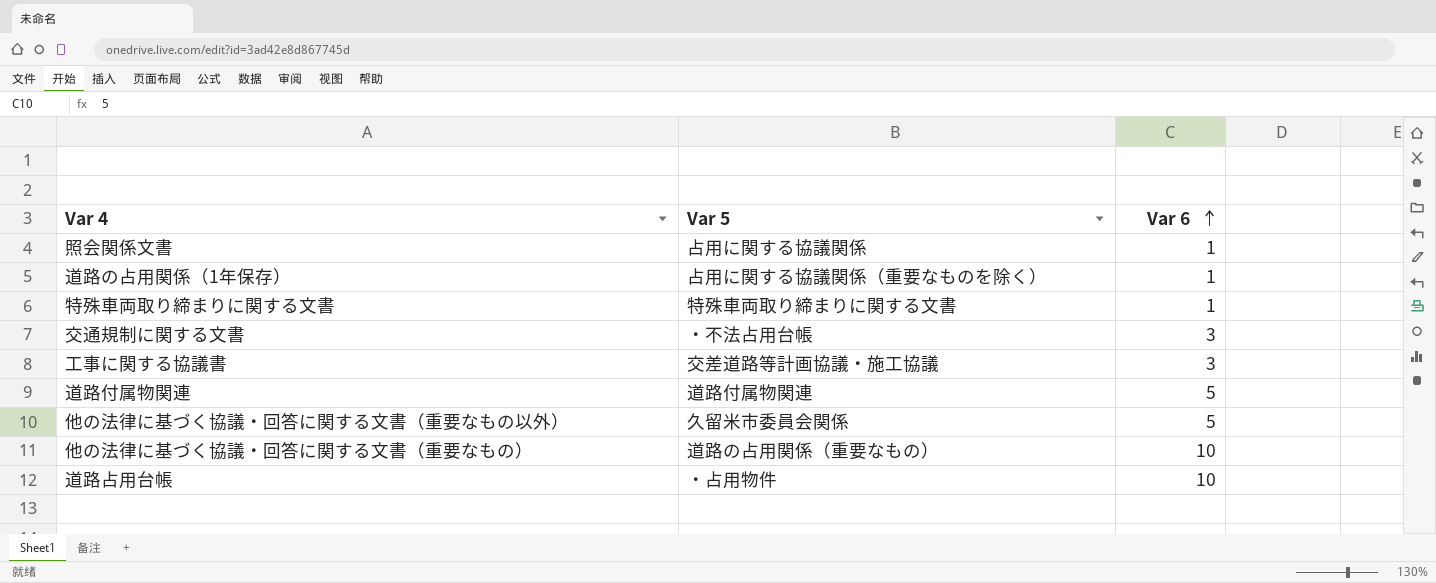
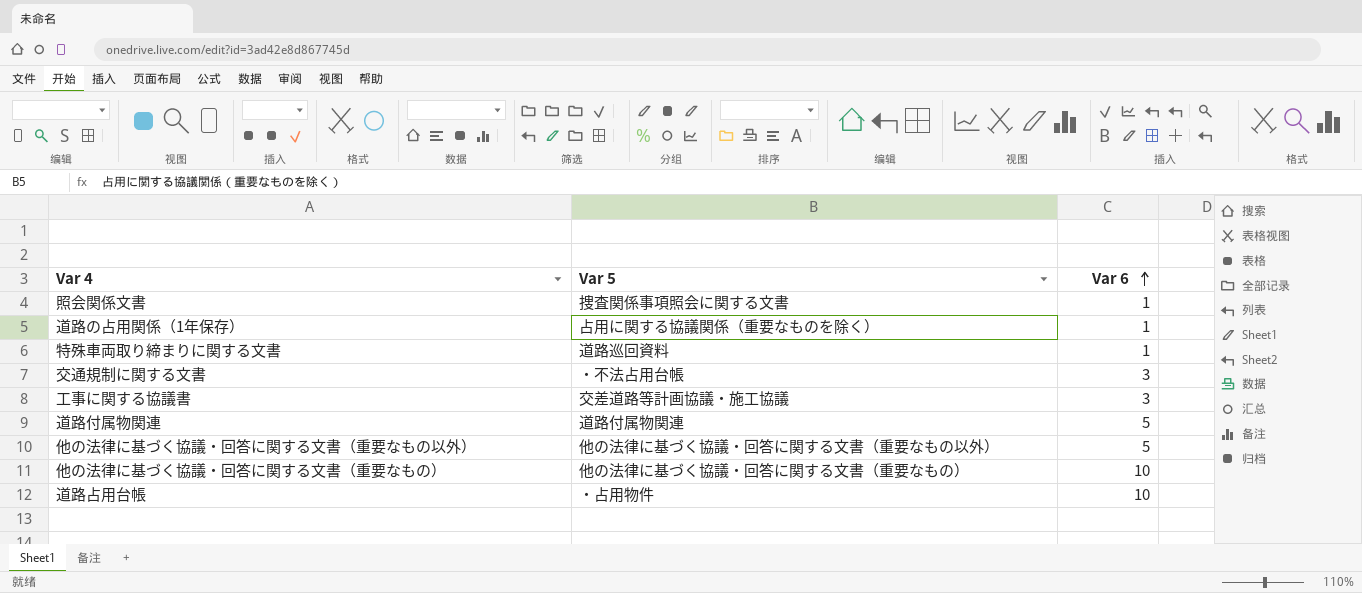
照会関係文書 | Var 5: 占用に関する協議関係 -> 捜査関係事項照会に関する文書
特殊車両取り締まりに関する文書 | Var 5: 特殊車両取り締まりに関する文書 -> 道路巡回資料
他の法律に基づく協議・回答に関する文書（重要なもの以外） | Var 5: 久留米市委員会関係 -> 他の法律に基づく協議・回答に関する文書（重要なもの以外）
他の法律に基づく協議・回答に関する文書（重要なもの） | Var 5: 道路の占用関係（重要なもの） -> 他の法律に基づく協議・回答に関する文書（重要なもの）

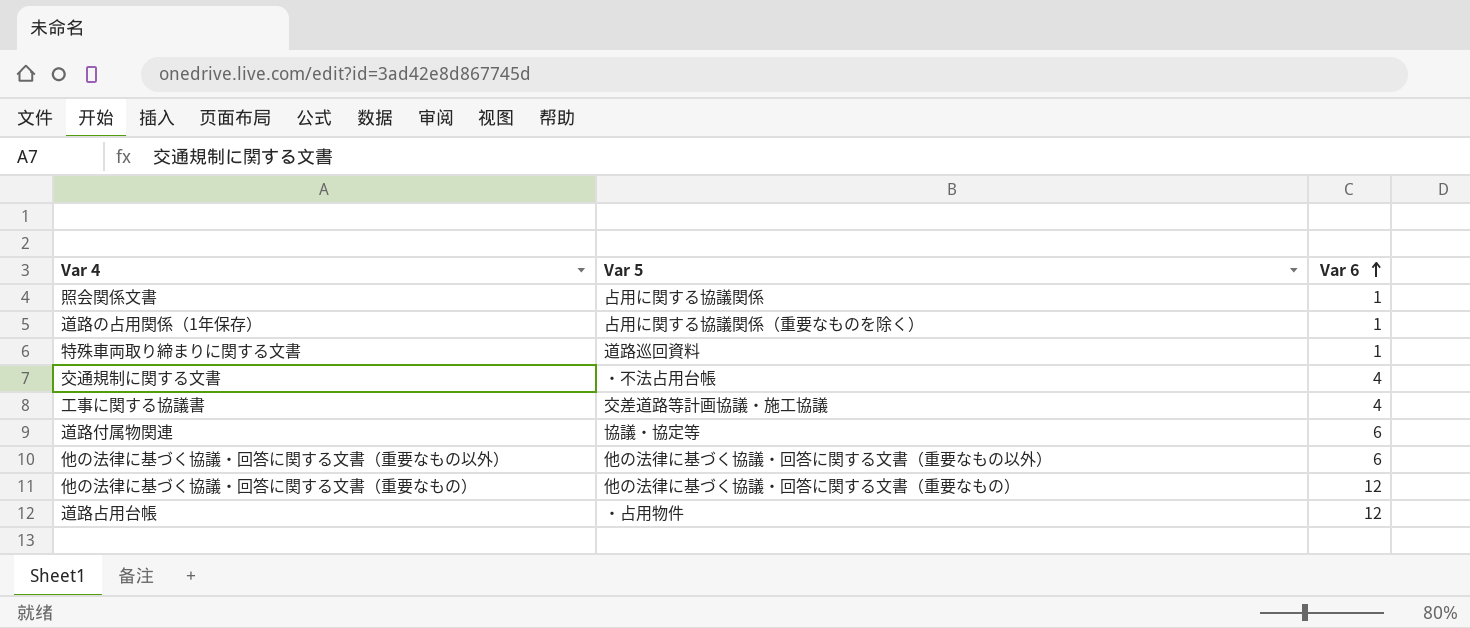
照会関係文書 | Var 5: 捜査関係事項照会に関する文書 -> 占用に関する協議関係
交通規制に関する文書 | Var 6: 3 -> 4
工事に関する協議書 | Var 6: 3 -> 4
道路付属物関連 | Var 5: 道路付属物関連 -> 協議・協定等
道路付属物関連 | Var 6: 5 -> 6
他の法律に基づく協議・回答に関する文書（重要なもの以外） | Var 6: 5 -> 6
他の法律に基づく協議・回答に関する文書（重要なもの） | Var 6: 10 -> 12
道路占用台帳 | Var 6: 10 -> 12

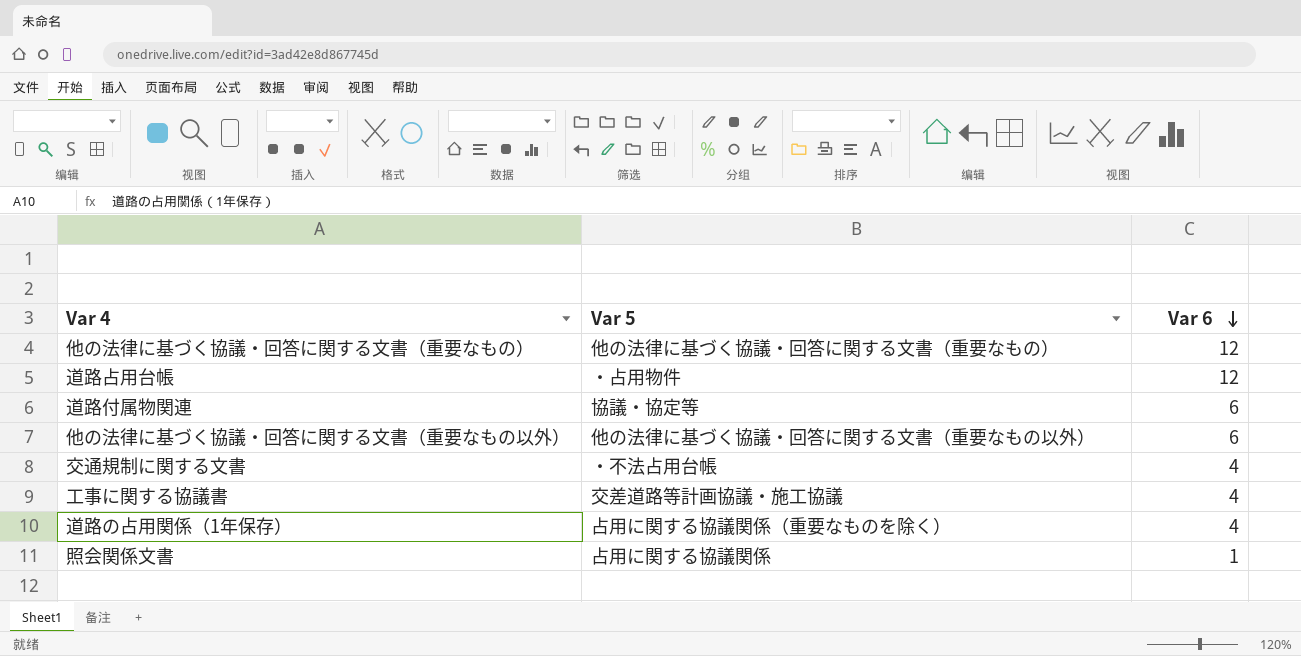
row order: Var 6 ascending -> Var 6 descending
row 特殊車両取り締まりに関する文書: 道路巡回資料 | 1 -> none
道路の占用関係（1年保存） | Var 6: 1 -> 4

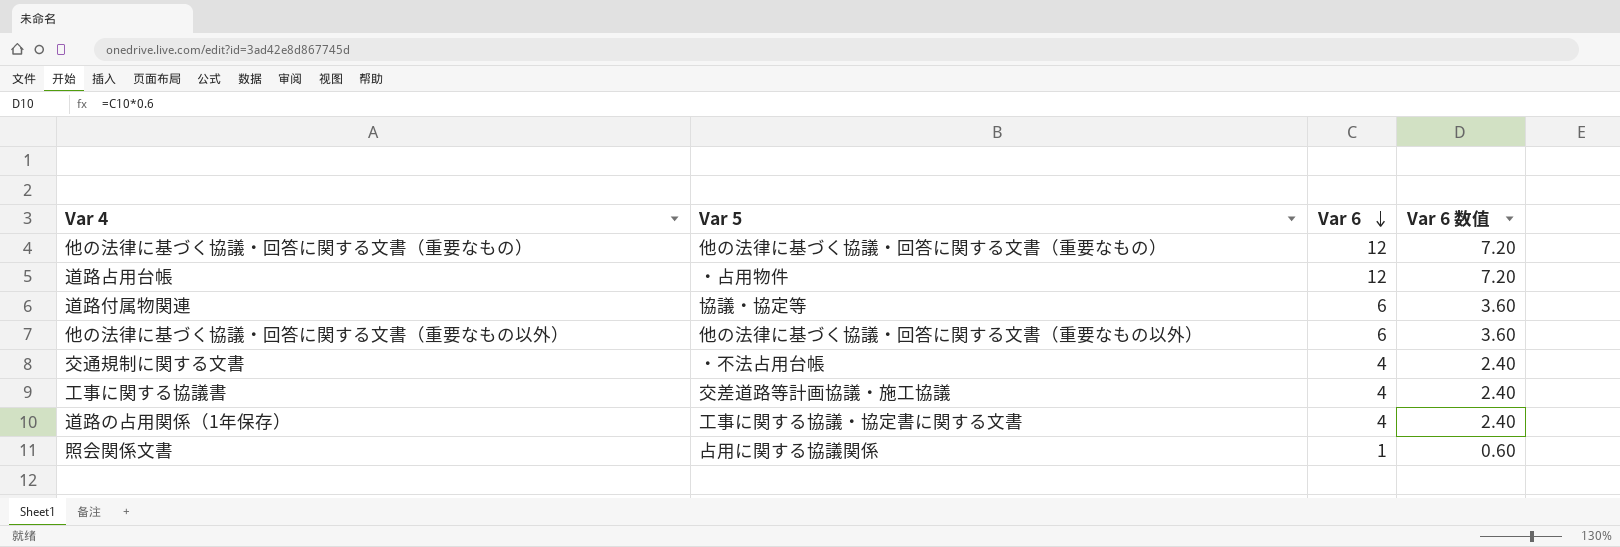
column Var 6 数值 | formula: none -> [Var 6] * 0.6
道路の占用関係（1年保存） | Var 5: 占用に関する協議関係（重要なものを除く） -> 工事に関する協議・協定書に関する文書

